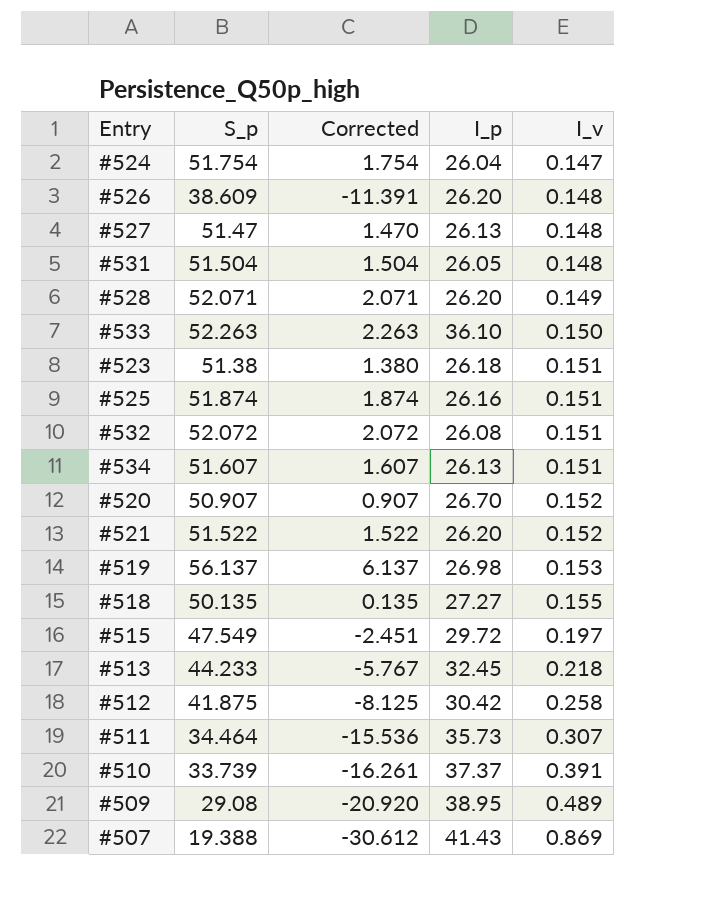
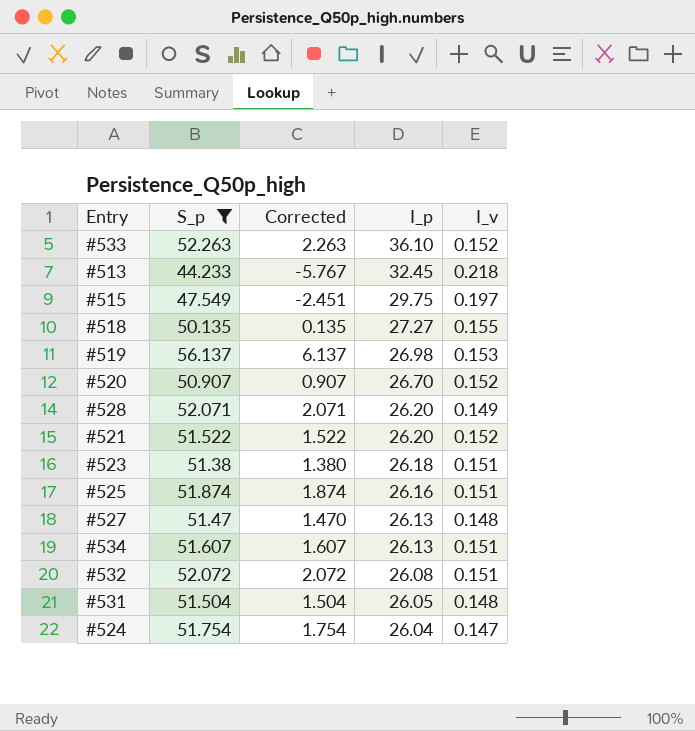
filter: none -> S_p >= 44.233
row order: I_v ascending -> I_p descending
#533 | I_v: 0.150 -> 0.152
#515 | I_p: 29.72 -> 29.75

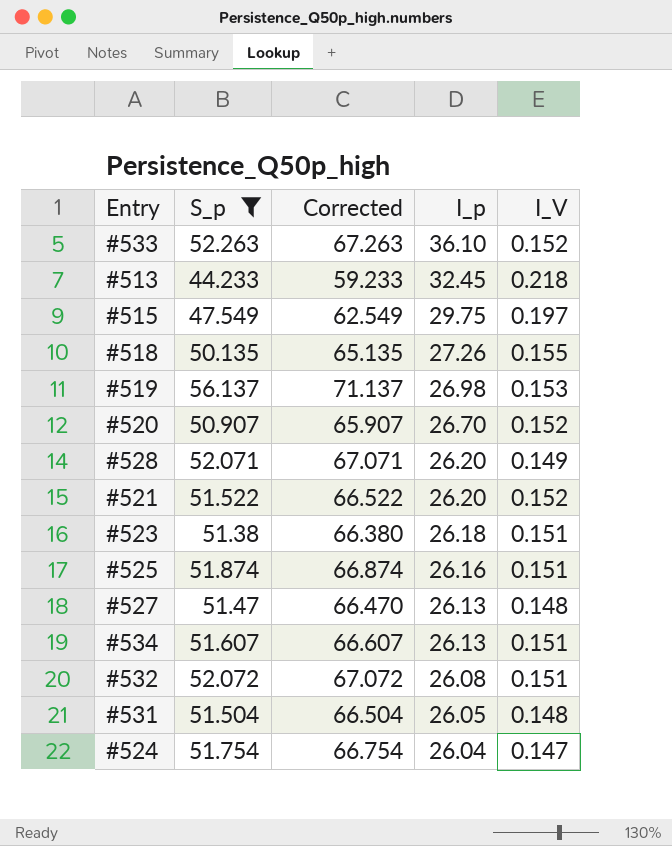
column Corrected | formula: [S_p] - 50 -> [S_p] + 15
column name: I_v -> I_V
#518 | I_p: 27.27 -> 27.26

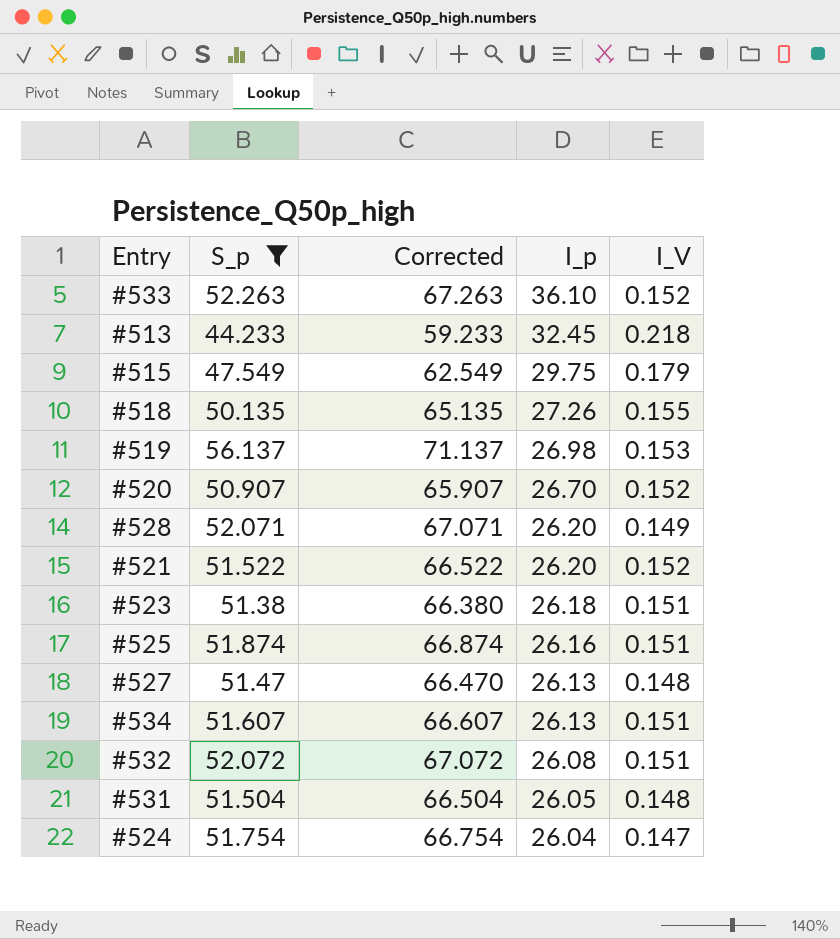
#515 | I_V: 0.197 -> 0.179

